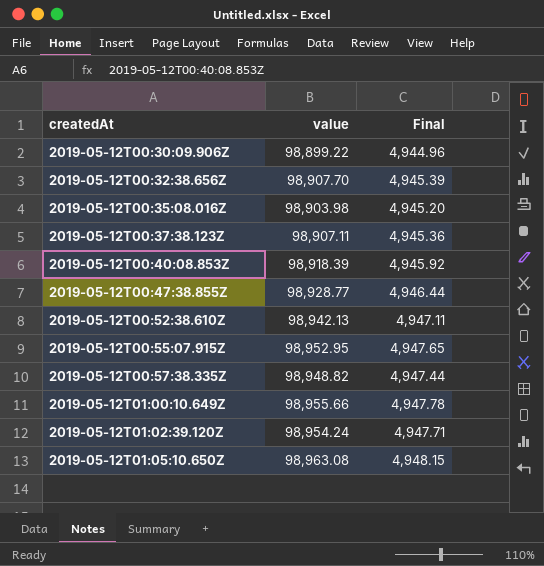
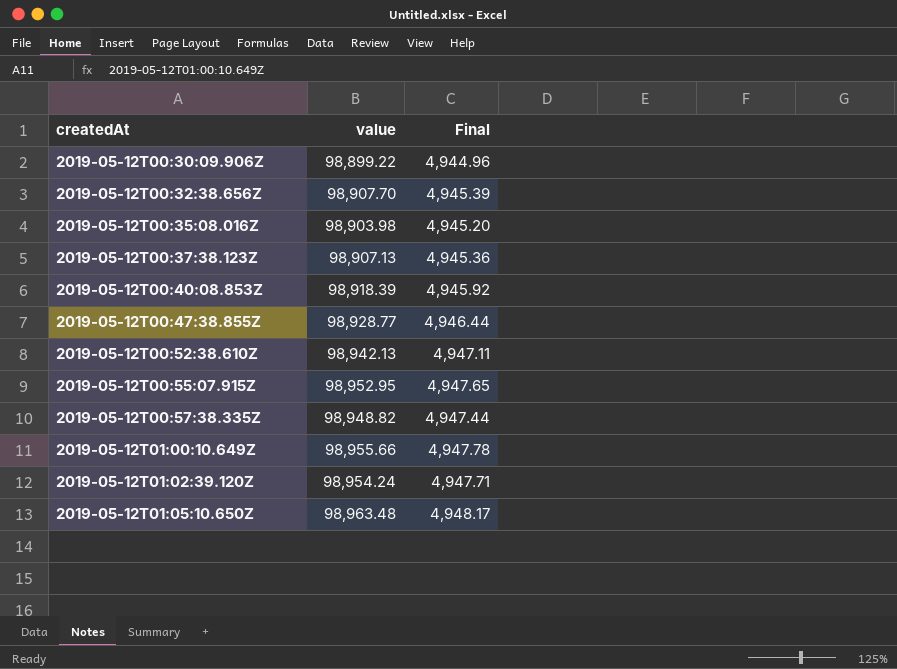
2019-05-12T00:37:38.123Z | value: 98,907.11 -> 98,907.13
2019-05-12T01:05:10.650Z | value: 98,963.08 -> 98,963.48
2019-05-12T01:05:10.650Z | Final: 4,948.15 -> 4,948.17

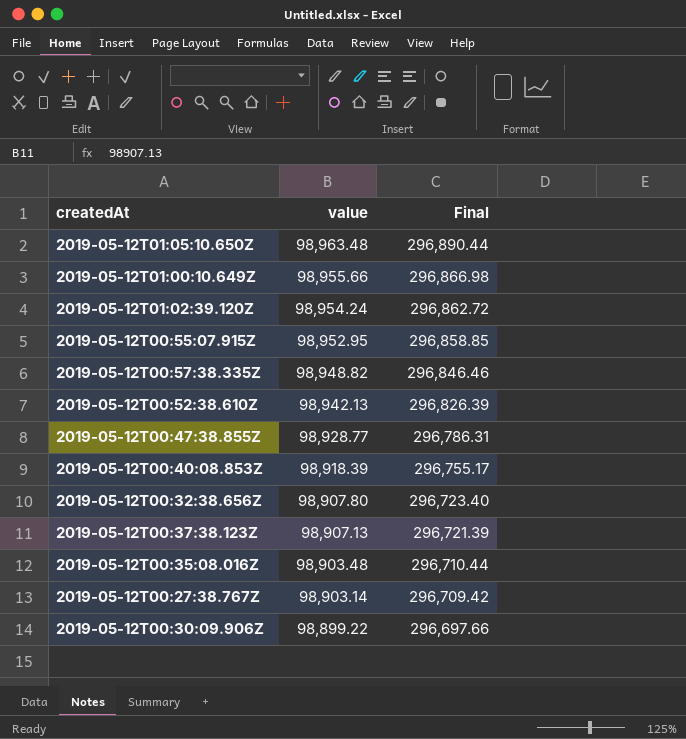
row order: createdAt ascending -> value descending
column Final | formula: [value] * 0.05 -> [value] * 3
2019-05-12T00:32:38.656Z | value: 98,907.70 -> 98,907.80
2019-05-12T00:35:08.016Z | value: 98,903.98 -> 98,903.48
row 2019-05-12T00:27:38.767Z: none -> 98,903.14 | 296,709.42

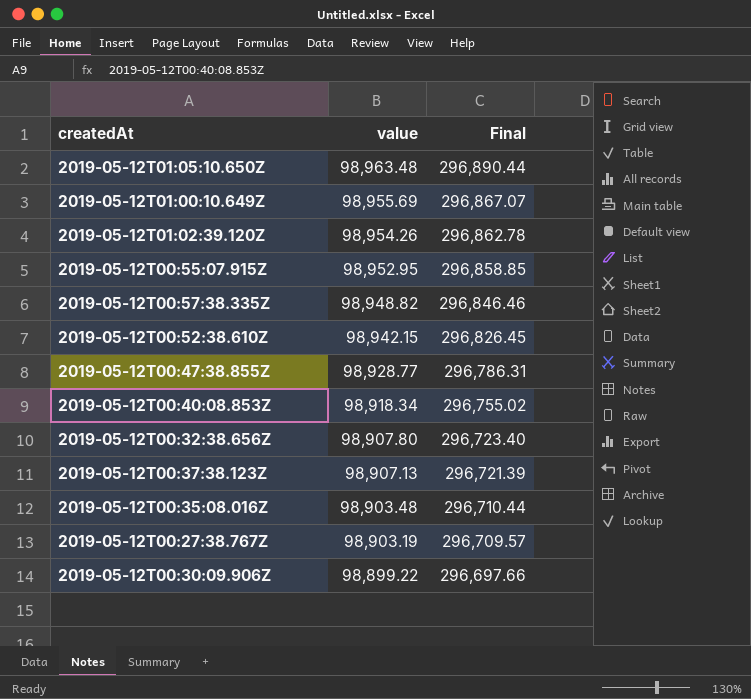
2019-05-12T01:00:10.649Z | value: 98,955.66 -> 98,955.69
2019-05-12T01:00:10.649Z | Final: 296,866.98 -> 296,867.07
2019-05-12T01:02:39.120Z | value: 98,954.24 -> 98,954.26
2019-05-12T01:02:39.120Z | Final: 296,862.72 -> 296,862.78
2019-05-12T00:52:38.610Z | value: 98,942.13 -> 98,942.15
2019-05-12T00:52:38.610Z | Final: 296,826.39 -> 296,826.45
2019-05-12T00:40:08.853Z | value: 98,918.39 -> 98,918.34
2019-05-12T00:40:08.853Z | Final: 296,755.17 -> 296,755.02
2019-05-12T00:27:38.767Z | value: 98,903.14 -> 98,903.19
2019-05-12T00:27:38.767Z | Final: 296,709.42 -> 296,709.57

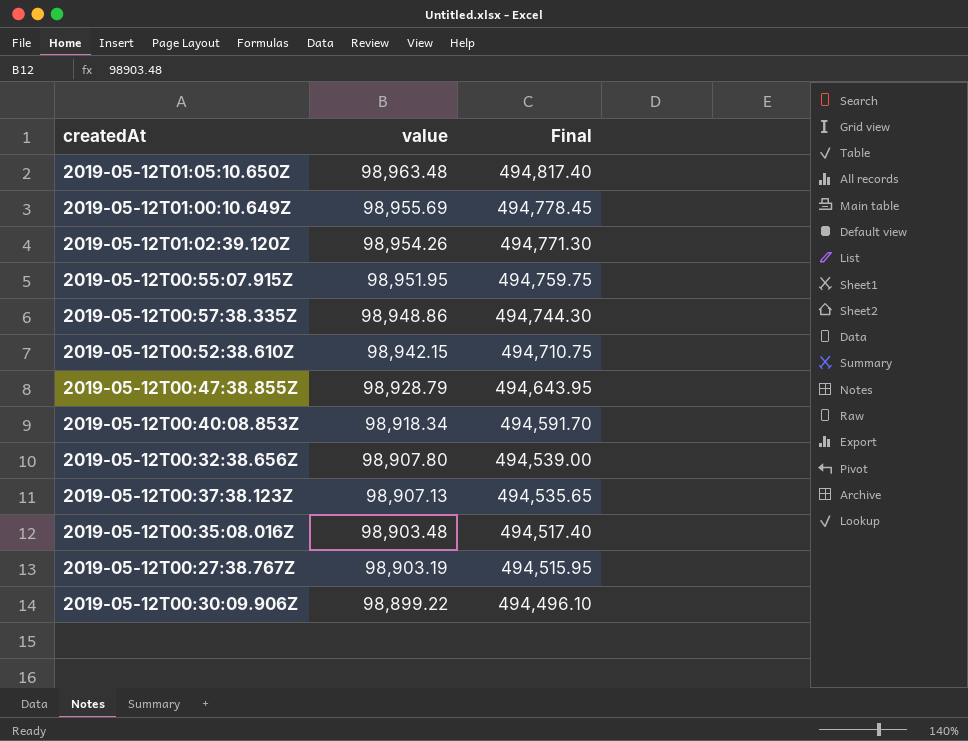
column Final | formula: [value] * 3 -> [value] * 5
2019-05-12T00:55:07.915Z | value: 98,952.95 -> 98,951.95
2019-05-12T00:57:38.335Z | value: 98,948.82 -> 98,948.86
2019-05-12T00:47:38.855Z | value: 98,928.77 -> 98,928.79

